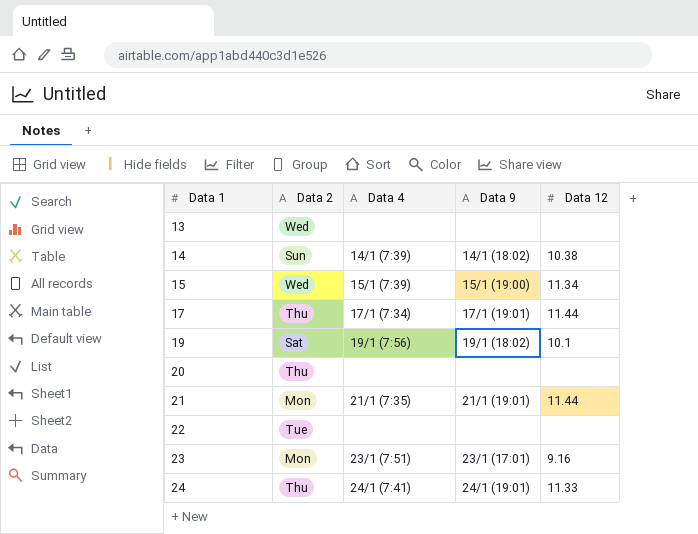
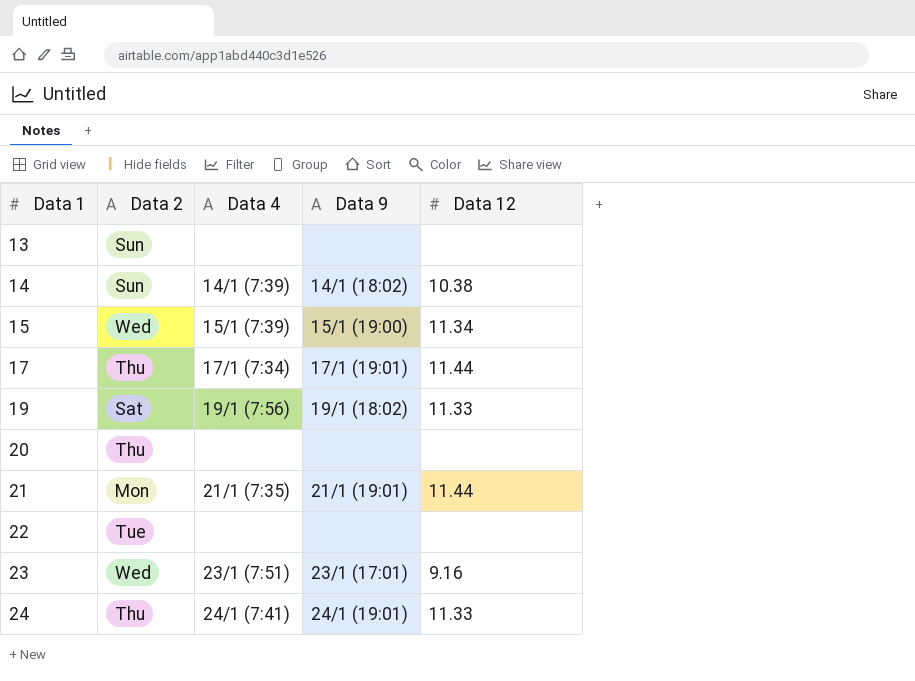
13 | Data 2: Wed -> Sun
19 | Data 12: 10.1 -> 11.33
23 | Data 2: Mon -> Wed

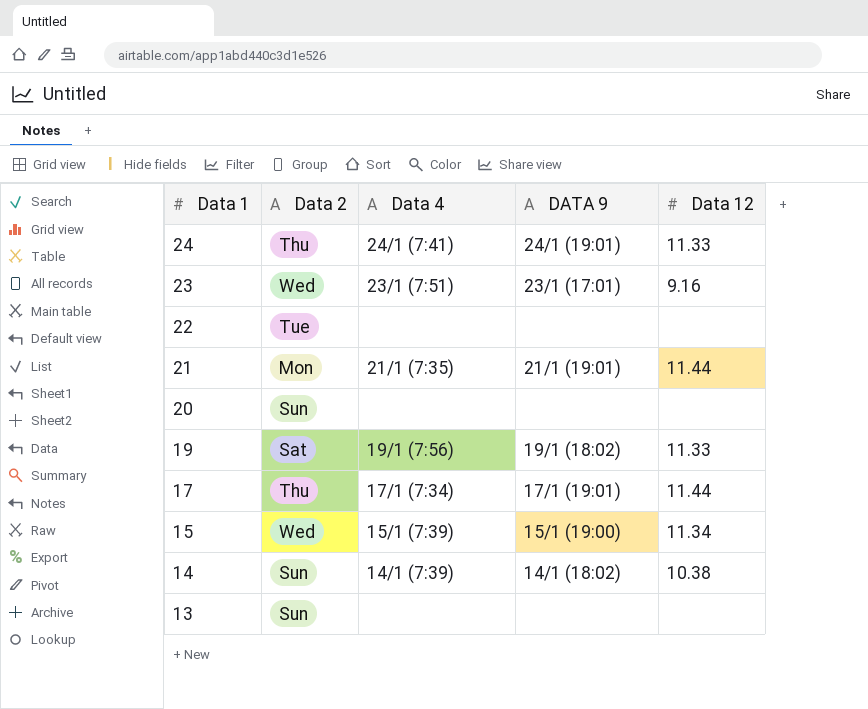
row order: Data 1 ascending -> Data 1 descending
column name: Data 9 -> DATA 9
20 | Data 2: Thu -> Sun

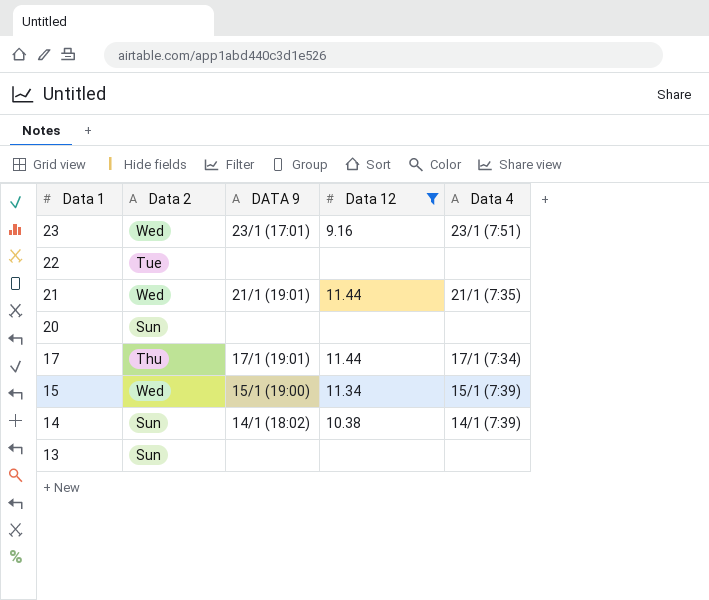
filter: none -> Data 12 != 11.33
column Data 4 | position: 3 -> 5
21 | Data 2: Mon -> Wed

